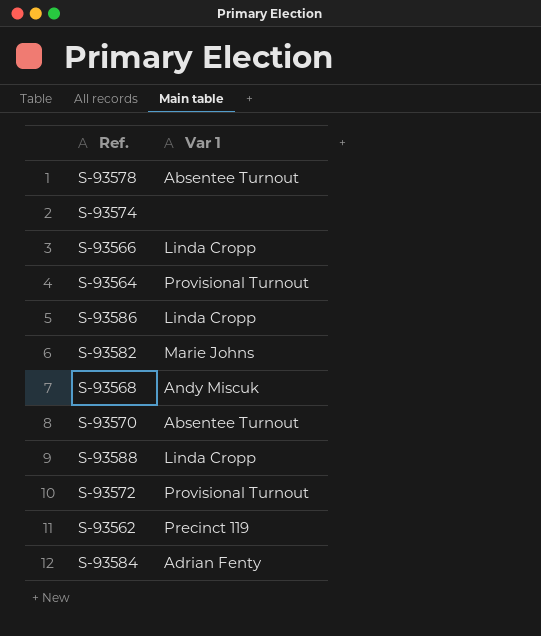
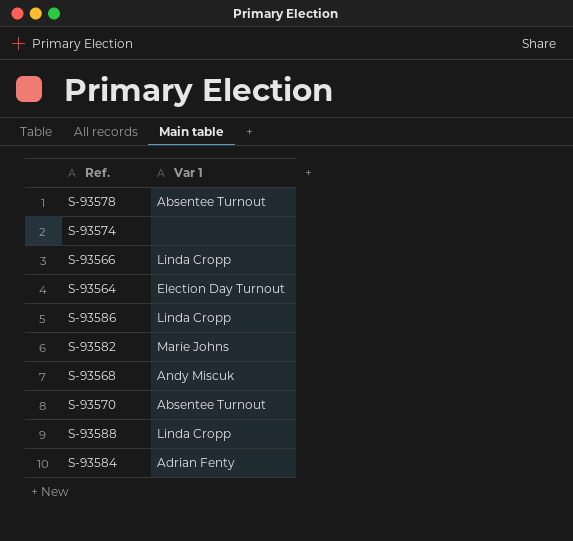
row S-93572: Provisional Turnout -> none
row S-93562: Precinct 119 -> none
S-93564 | Var 1: Provisional Turnout -> Election Day Turnout

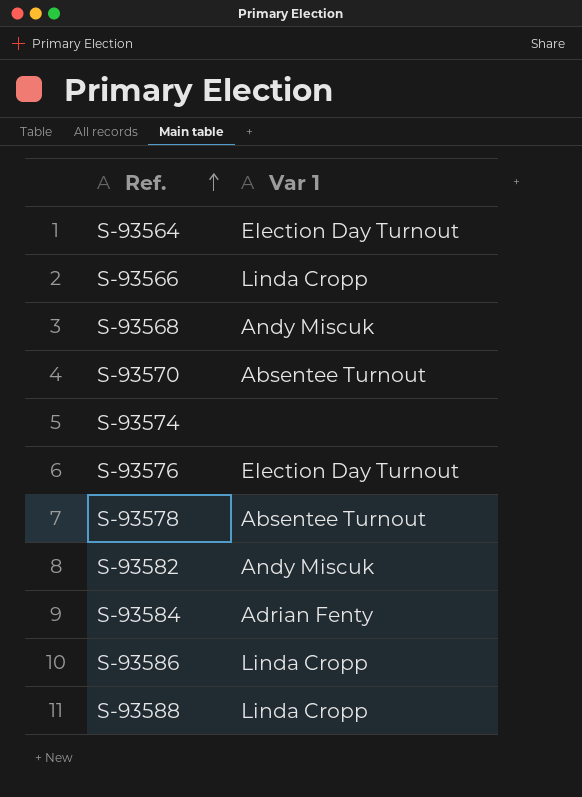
row order: none -> Ref. ascending
row S-93576: none -> Election Day Turnout
S-93582 | Var 1: Marie Johns -> Andy Miscuk

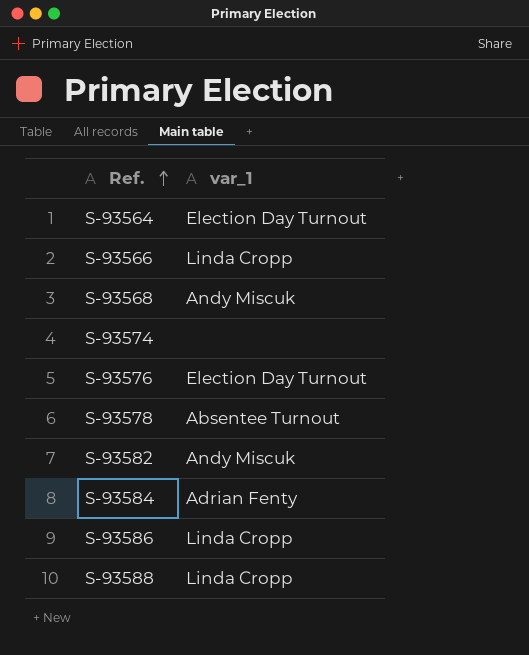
column name: Var 1 -> var_1
row S-93570: Absentee Turnout -> none

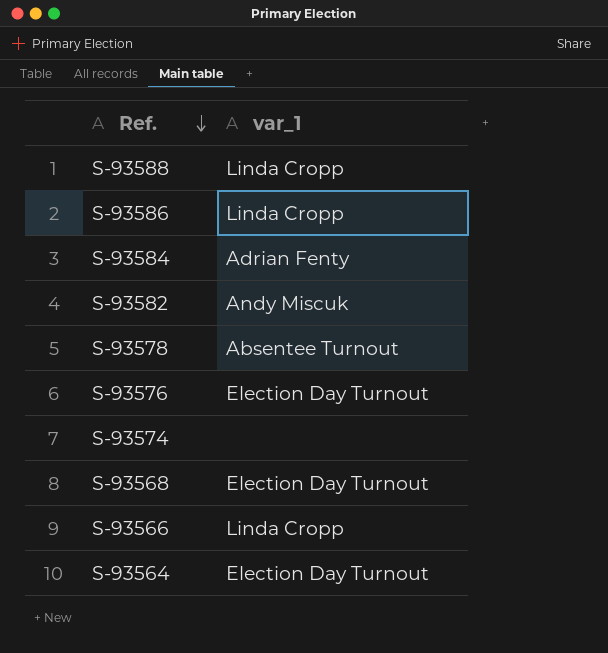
row order: Ref. ascending -> Ref. descending
S-93568 | var_1: Andy Miscuk -> Election Day Turnout

